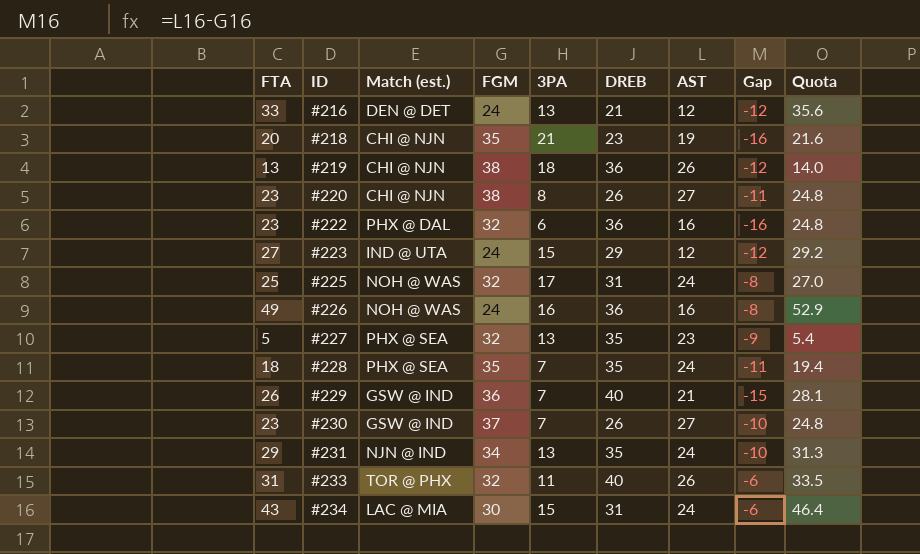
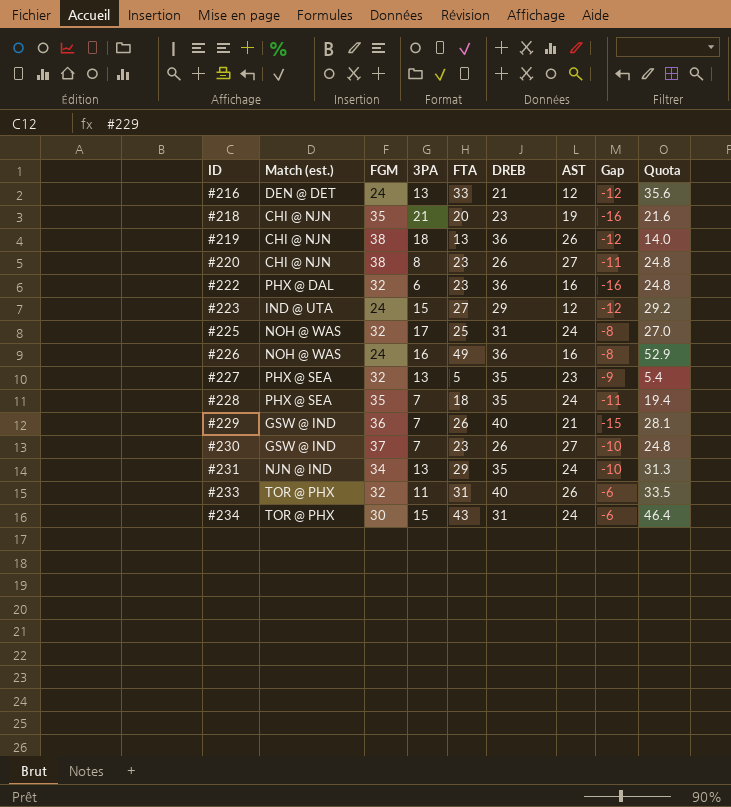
column FTA | position: 1 -> 5
#234 | Match (est.): LAC @ MIA -> TOR @ PHX

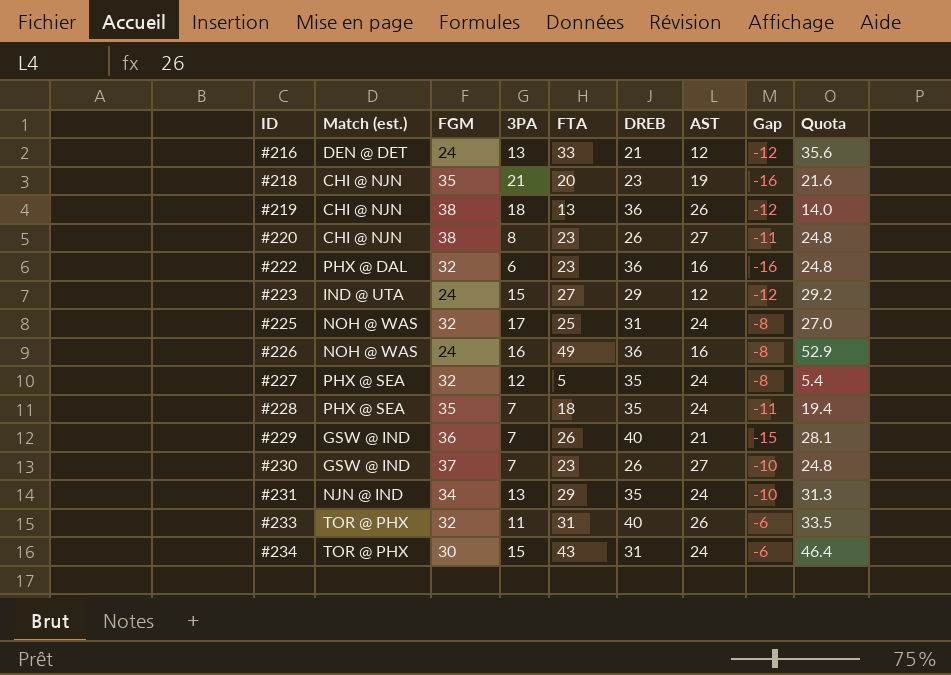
#227 | 3PA: 13 -> 12
#227 | AST: 23 -> 24
#227 | Gap: -9 -> -8

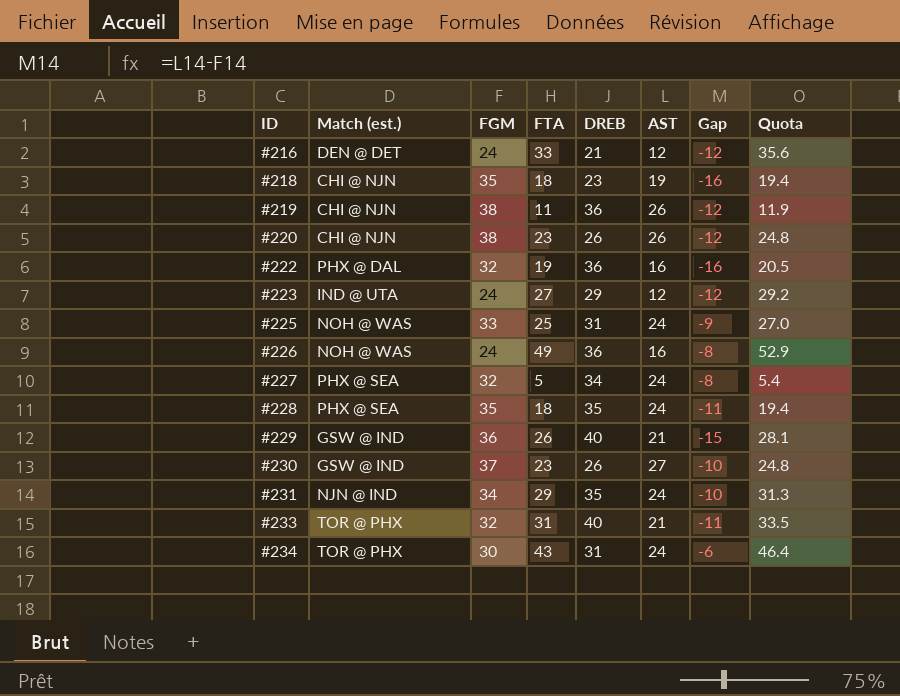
column 3PA | position: 4 -> none
#218 | FTA: 20 -> 18
#218 | Quota: 21.6 -> 19.4
#219 | FTA: 13 -> 11
#219 | Quota: 14.0 -> 11.9
#220 | AST: 27 -> 26
#220 | Gap: -11 -> -12
#222 | FTA: 23 -> 19
#222 | Quota: 24.8 -> 20.5
#225 | FGM: 32 -> 33
#225 | Gap: -8 -> -9
#227 | DREB: 35 -> 34
#233 | AST: 26 -> 21
#233 | Gap: -6 -> -11

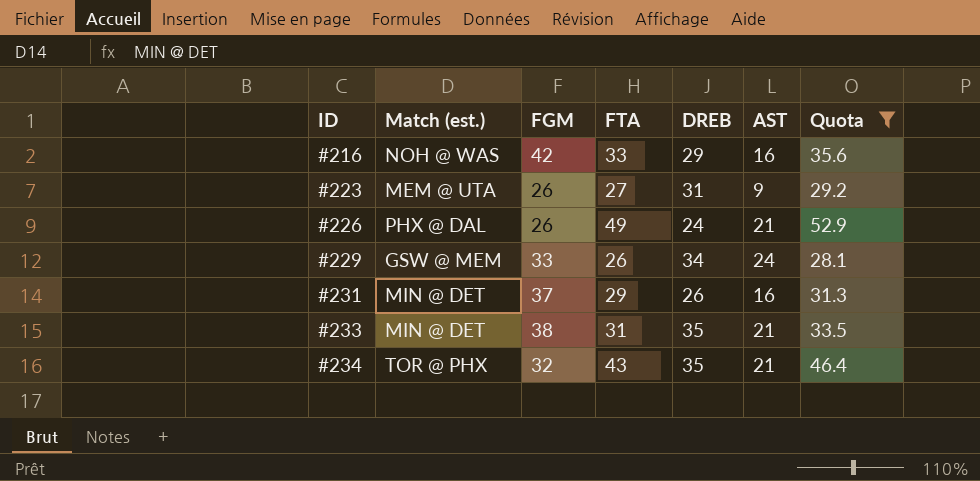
filter: none -> Quota >= 28.1
column Gap | formula: [AST] - [FGM] -> none
#216 | Match (est.): DEN @ DET -> NOH @ WAS
#216 | FGM: 24 -> 42
#216 | DREB: 21 -> 29
#216 | AST: 12 -> 16
#223 | Match (est.): IND @ UTA -> MEM @ UTA
#223 | FGM: 24 -> 26
#223 | DREB: 29 -> 31
#223 | AST: 12 -> 9
#226 | Match (est.): NOH @ WAS -> PHX @ DAL
#226 | FGM: 24 -> 26
#226 | DREB: 36 -> 24
#226 | AST: 16 -> 21
#229 | Match (est.): GSW @ IND -> GSW @ MEM
#229 | FGM: 36 -> 33
#229 | DREB: 40 -> 34
#229 | AST: 21 -> 24
#231 | Match (est.): NJN @ IND -> MIN @ DET
#231 | FGM: 34 -> 37
#231 | DREB: 35 -> 26
#231 | AST: 24 -> 16
#233 | Match (est.): TOR @ PHX -> MIN @ DET
#233 | FGM: 32 -> 38
#233 | DREB: 40 -> 35
#234 | FGM: 30 -> 32
#234 | DREB: 31 -> 35
#234 | AST: 24 -> 21

